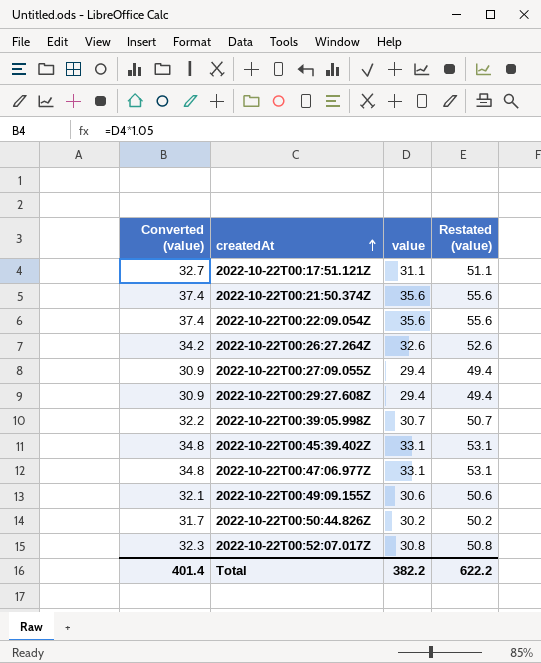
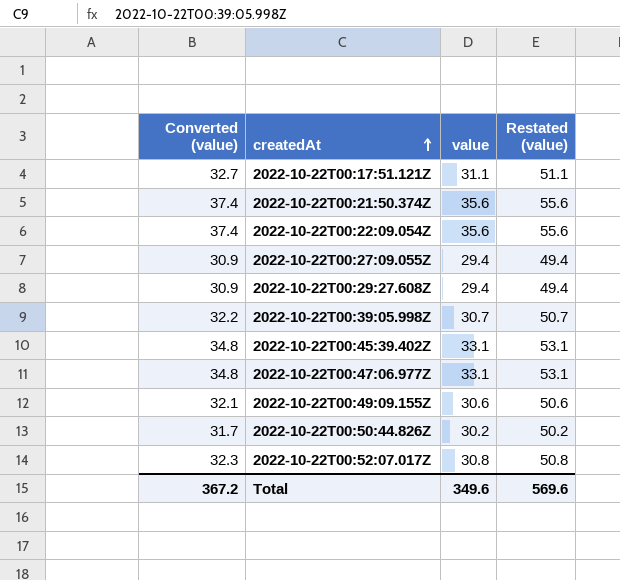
row 2022-10-22T00:26:27.264Z: 34.2 | 32.6 | 52.6 -> none
Total | Converted (value): 401.4 -> 367.2
Total | value: 382.2 -> 349.6
Total | Restated (value): 622.2 -> 569.6

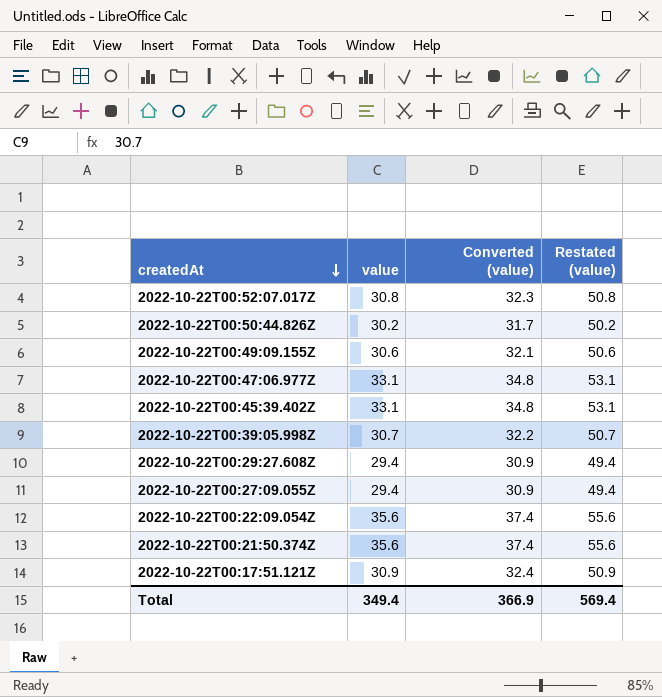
row order: createdAt ascending -> createdAt descending
column Converted (value) | position: 1 -> 3
2022-10-22T00:17:51.121Z | value: 31.1 -> 30.9
2022-10-22T00:17:51.121Z | Converted (value): 32.7 -> 32.4
2022-10-22T00:17:51.121Z | Restated (value): 51.1 -> 50.9
Total | value: 349.6 -> 349.4
Total | Converted (value): 367.2 -> 366.9
Total | Restated (value): 569.6 -> 569.4

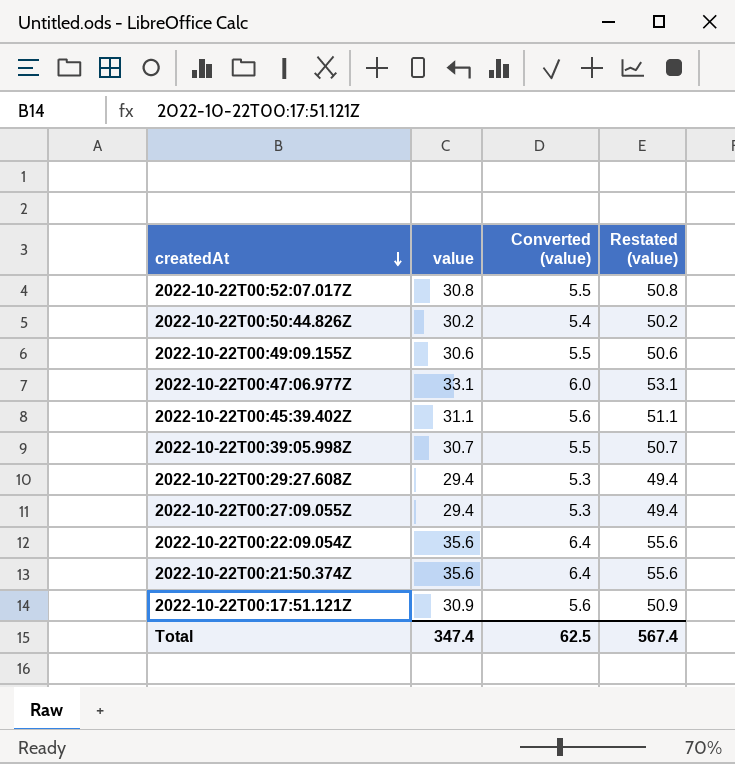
column Converted (value) | formula: [value] * 1.05 -> [value] * 0.18
2022-10-22T00:45:39.402Z | value: 33.1 -> 31.1
2022-10-22T00:45:39.402Z | Restated (value): 53.1 -> 51.1
Total | value: 349.4 -> 347.4
Total | Converted (value): 366.9 -> 62.5
Total | Restated (value): 569.4 -> 567.4

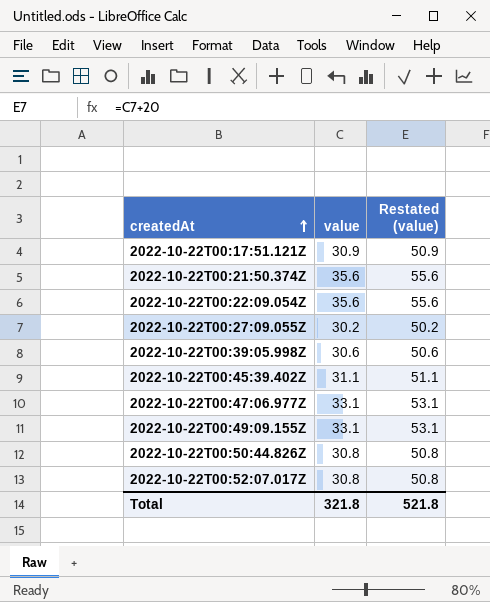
row order: createdAt descending -> createdAt ascending
column Converted (value) | formula: [value] * 0.18 -> none
row 2022-10-22T00:29:27.608Z: 29.4 | 5.3 | 49.4 -> none
2022-10-22T00:27:09.055Z | value: 29.4 -> 30.2
2022-10-22T00:27:09.055Z | Restated (value): 49.4 -> 50.2
2022-10-22T00:39:05.998Z | value: 30.7 -> 30.6
2022-10-22T00:39:05.998Z | Restated (value): 50.7 -> 50.6
2022-10-22T00:49:09.155Z | value: 30.6 -> 33.1
2022-10-22T00:49:09.155Z | Restated (value): 50.6 -> 53.1
2022-10-22T00:50:44.826Z | value: 30.2 -> 30.8
2022-10-22T00:50:44.826Z | Restated (value): 50.2 -> 50.8
Total | value: 347.4 -> 321.8
Total | Restated (value): 567.4 -> 521.8

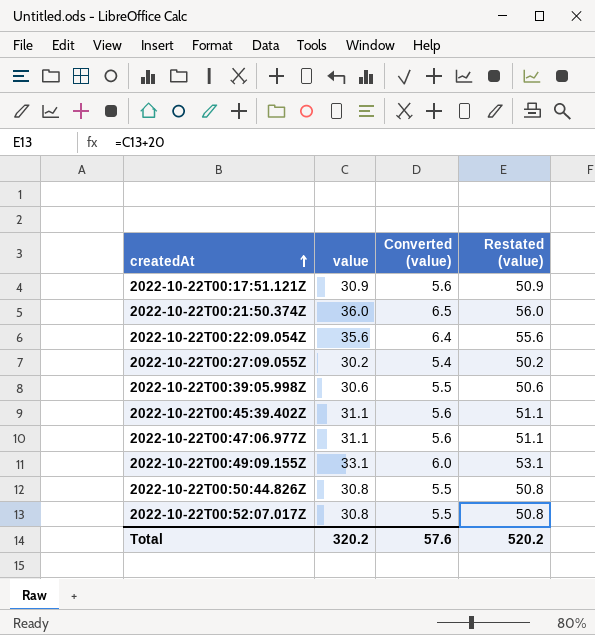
column Converted (value) | formula: none -> [value] * 0.18
2022-10-22T00:21:50.374Z | value: 35.6 -> 36.0
2022-10-22T00:21:50.374Z | Restated (value): 55.6 -> 56.0
2022-10-22T00:47:06.977Z | value: 33.1 -> 31.1
2022-10-22T00:47:06.977Z | Restated (value): 53.1 -> 51.1
Total | value: 321.8 -> 320.2
Total | Restated (value): 521.8 -> 520.2

